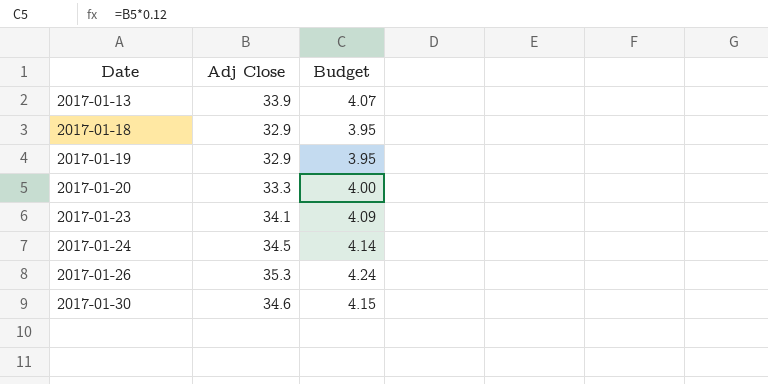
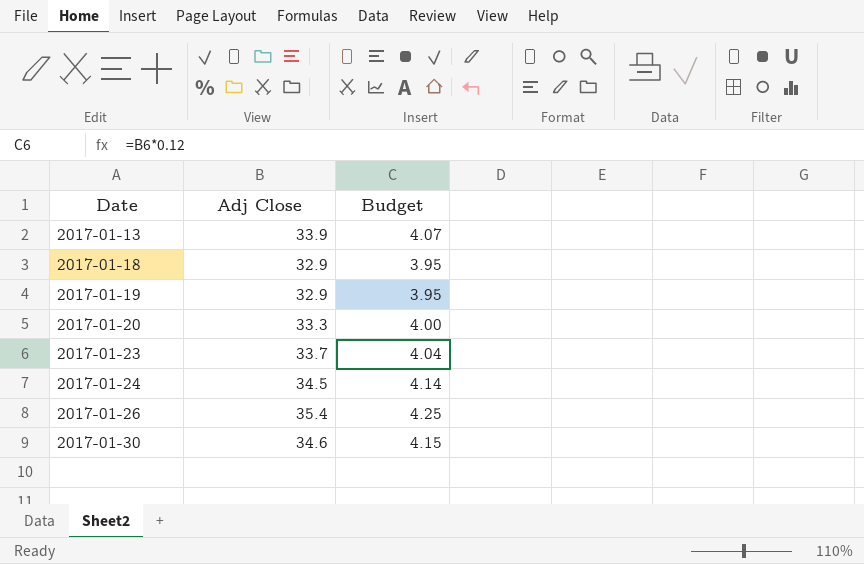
2017-01-23 | Adj Close: 34.1 -> 33.7
2017-01-23 | Budget: 4.09 -> 4.04
2017-01-26 | Adj Close: 35.3 -> 35.4
2017-01-26 | Budget: 4.24 -> 4.25

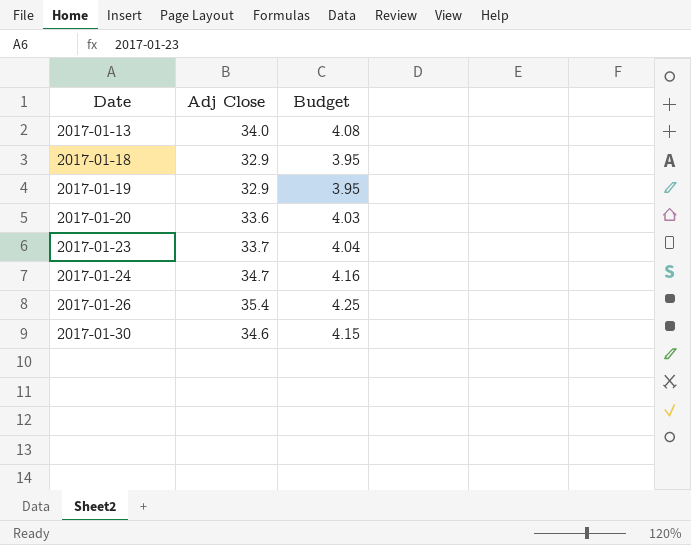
2017-01-13 | Adj Close: 33.9 -> 34.0
2017-01-13 | Budget: 4.07 -> 4.08
2017-01-20 | Adj Close: 33.3 -> 33.6
2017-01-20 | Budget: 4.00 -> 4.03
2017-01-24 | Adj Close: 34.5 -> 34.7
2017-01-24 | Budget: 4.14 -> 4.16

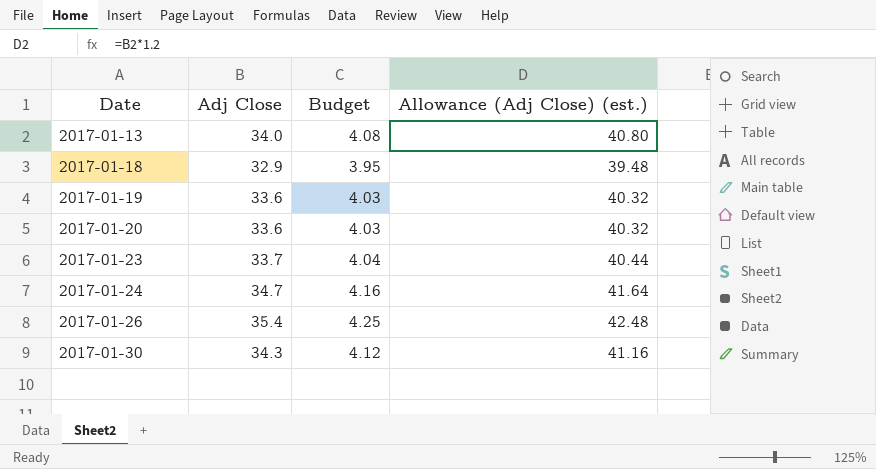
column Allowance (Adj Close) (est.) | formula: none -> [Adj Close] * 1.2
2017-01-19 | Adj Close: 32.9 -> 33.6
2017-01-19 | Budget: 3.95 -> 4.03
2017-01-30 | Adj Close: 34.6 -> 34.3
2017-01-30 | Budget: 4.15 -> 4.12

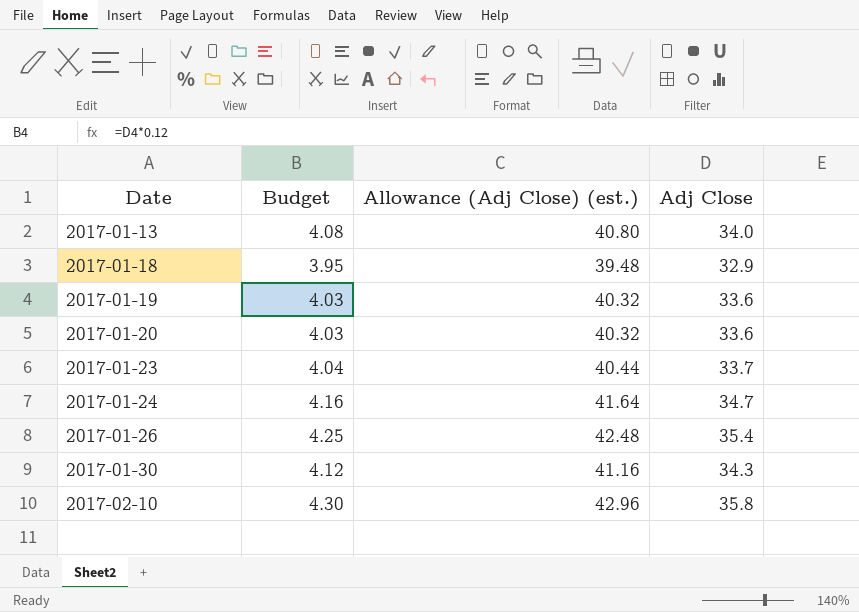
column Adj Close | position: 2 -> 4
row 2017-02-10: none -> 4.30 | 42.96 | 35.8

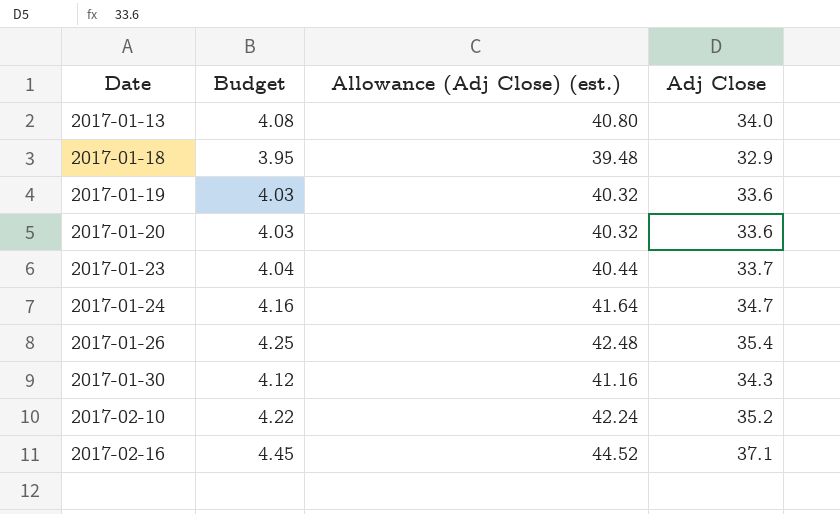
2017-02-10 | Budget: 4.30 -> 4.22
2017-02-10 | Allowance (Adj Close) (est.): 42.96 -> 42.24
2017-02-10 | Adj Close: 35.8 -> 35.2
row 2017-02-16: none -> 4.45 | 44.52 | 37.1

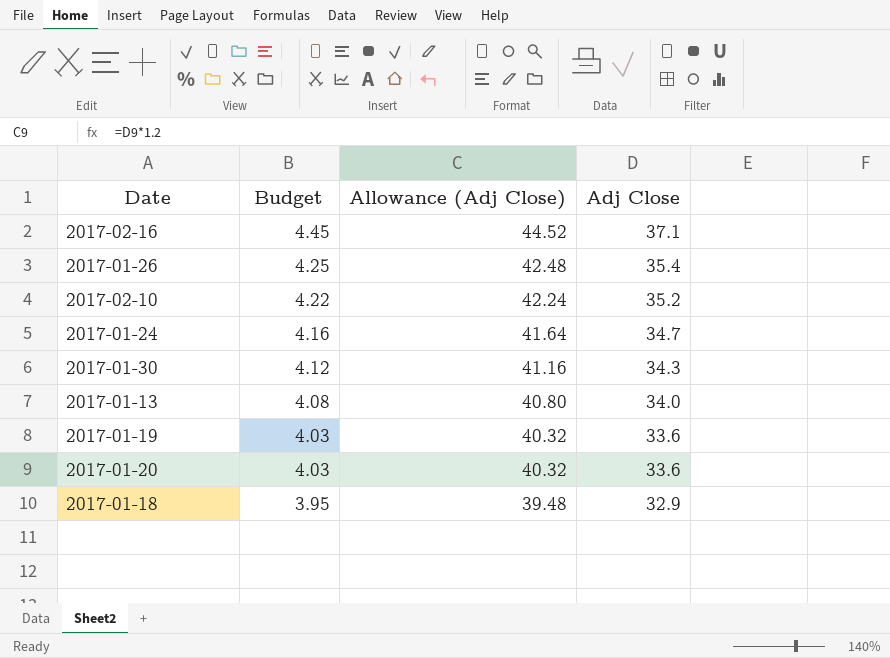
row order: Date ascending -> Budget descending
column name: Allowance (Adj Close) (est.) -> Allowance (Adj Close)
row 2017-01-23: 4.04 | 40.44 | 33.7 -> none

